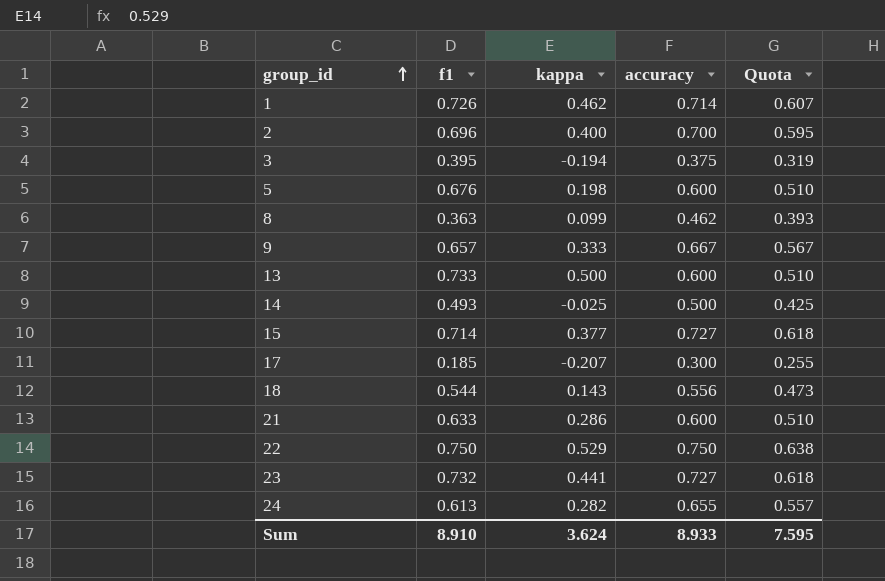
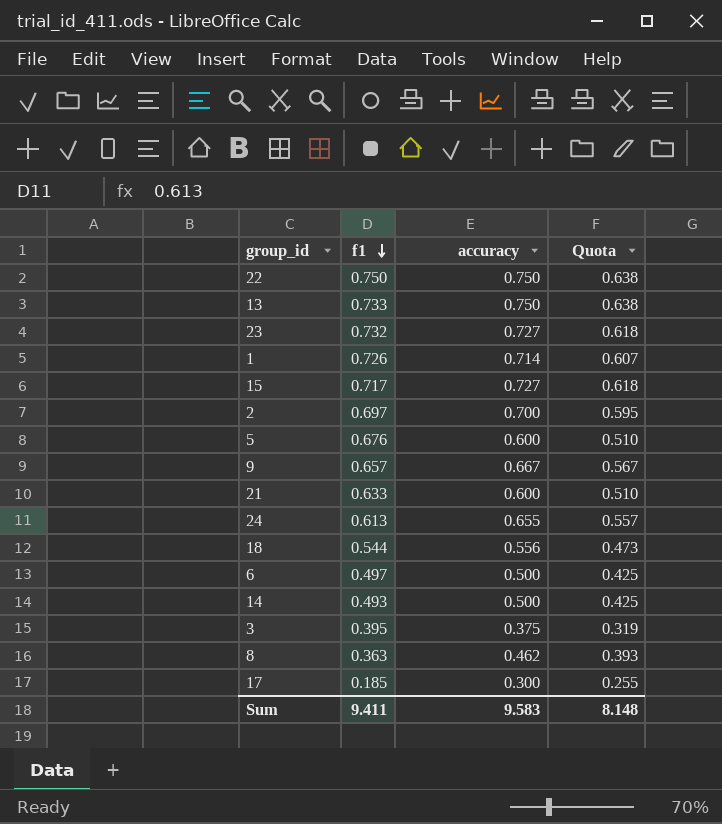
row order: group_id ascending -> f1 descending
column kappa | position: 3 -> none
13 | accuracy: 0.600 -> 0.750
13 | Quota: 0.510 -> 0.638
15 | f1: 0.714 -> 0.717
2 | f1: 0.696 -> 0.697
row 6: none -> 0.497 | 0.500 | 0.425
Sum | f1: 8.910 -> 9.411
Sum | accuracy: 8.933 -> 9.583
Sum | Quota: 7.595 -> 8.148

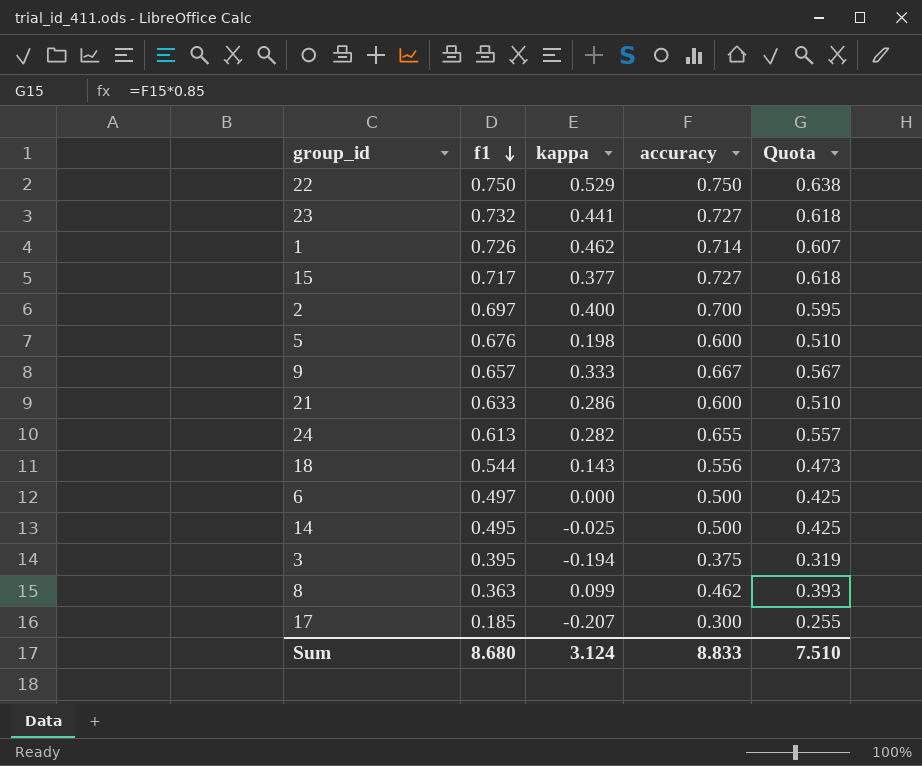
column kappa | position: none -> 3
row 13: 0.733 | 0.750 | 0.638 -> none
14 | f1: 0.493 -> 0.495
Sum | f1: 9.411 -> 8.680
Sum | accuracy: 9.583 -> 8.833
Sum | Quota: 8.148 -> 7.510

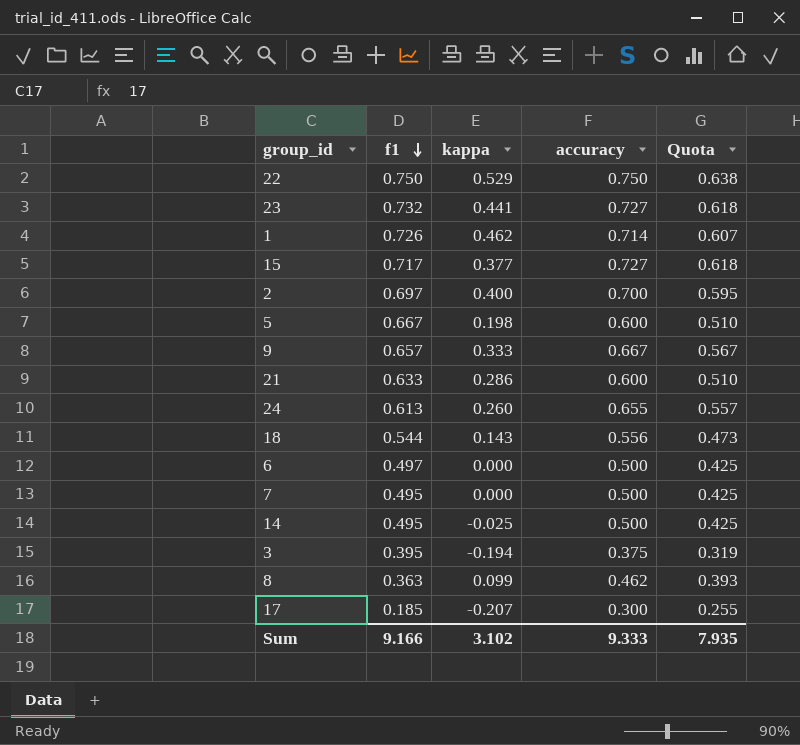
5 | f1: 0.676 -> 0.667
24 | kappa: 0.282 -> 0.260
row 7: none -> 0.495 | 0.000 | 0.500 | 0.425
Sum | f1: 8.680 -> 9.166
Sum | kappa: 3.124 -> 3.102
Sum | accuracy: 8.833 -> 9.333
Sum | Quota: 7.510 -> 7.935

